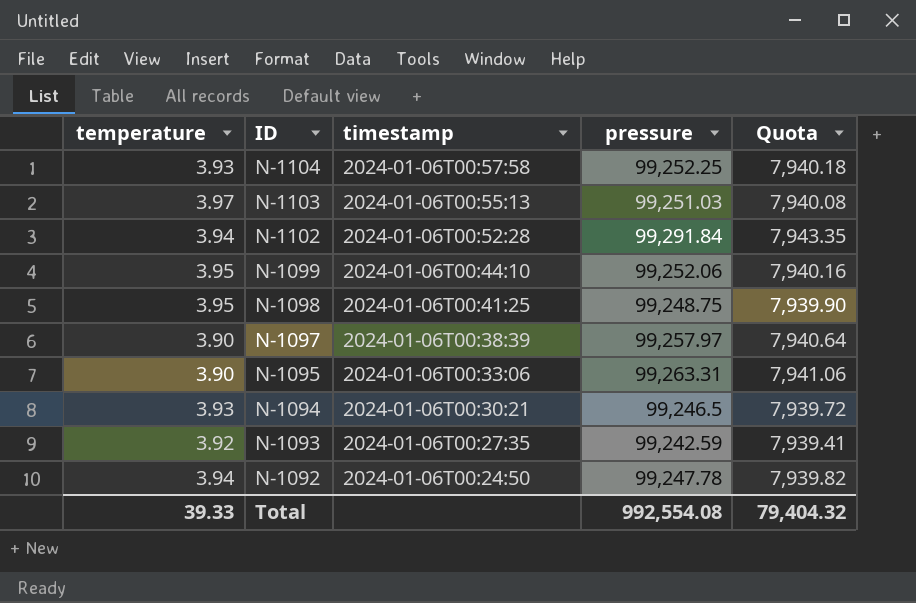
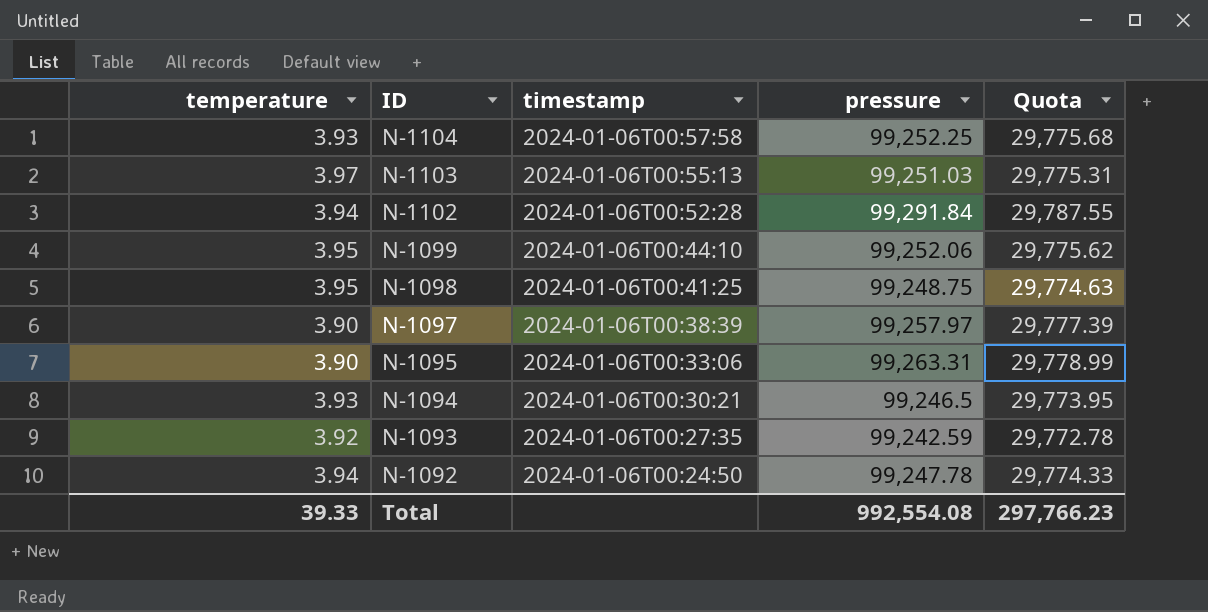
column Quota | formula: [pressure] * 0.08 -> [pressure] * 0.3
Total | Quota: 79,404.32 -> 297,766.23

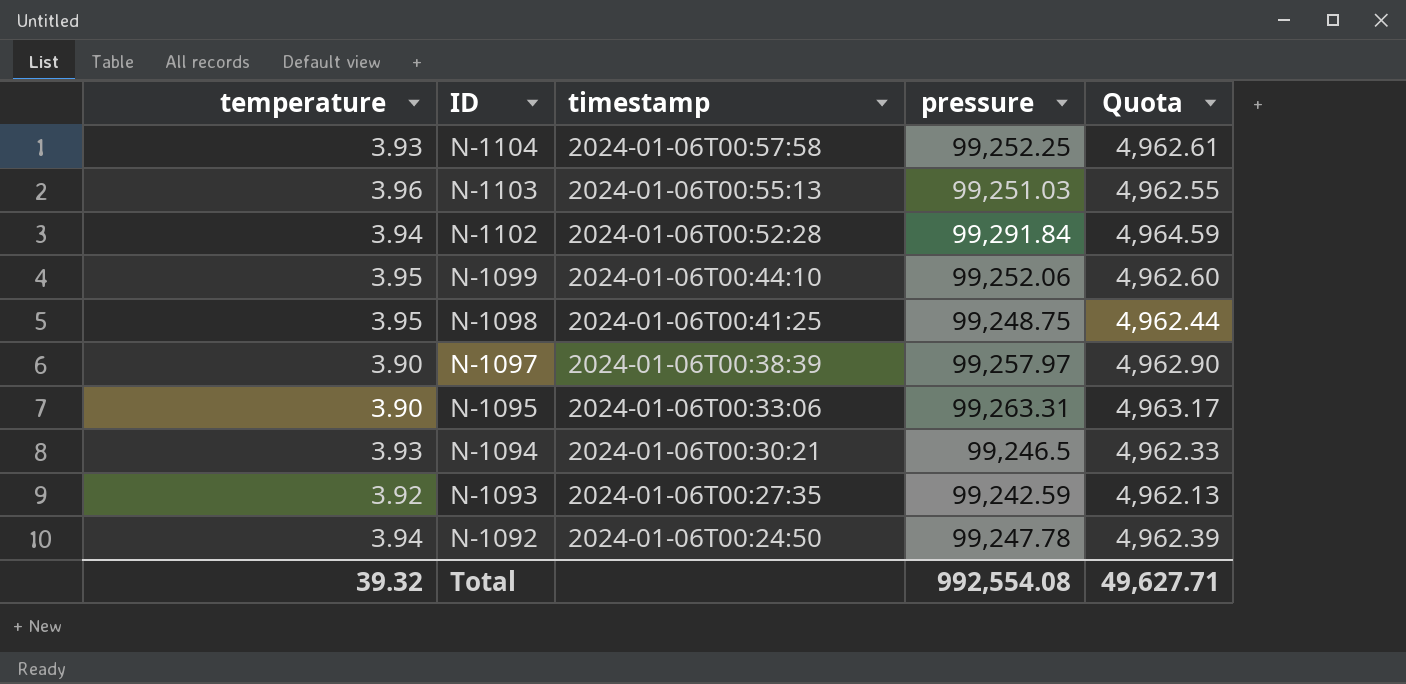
column Quota | formula: [pressure] * 0.3 -> [pressure] * 0.05
N-1103 | temperature: 3.97 -> 3.96
Total | temperature: 39.33 -> 39.32
Total | Quota: 297,766.23 -> 49,627.71

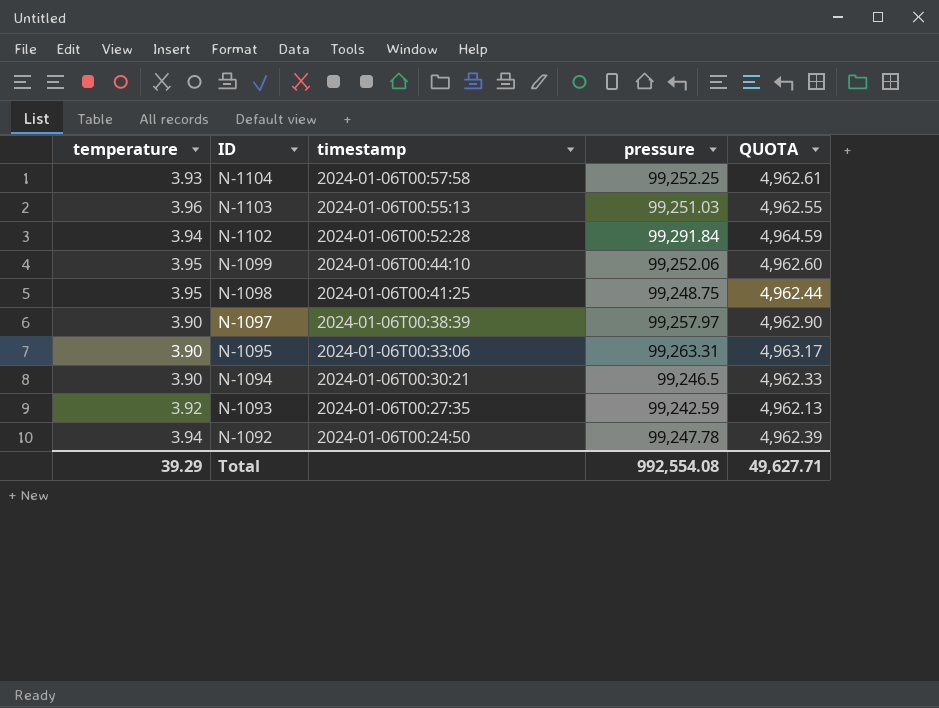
column name: Quota -> QUOTA
N-1094 | temperature: 3.93 -> 3.90
Total | temperature: 39.32 -> 39.29

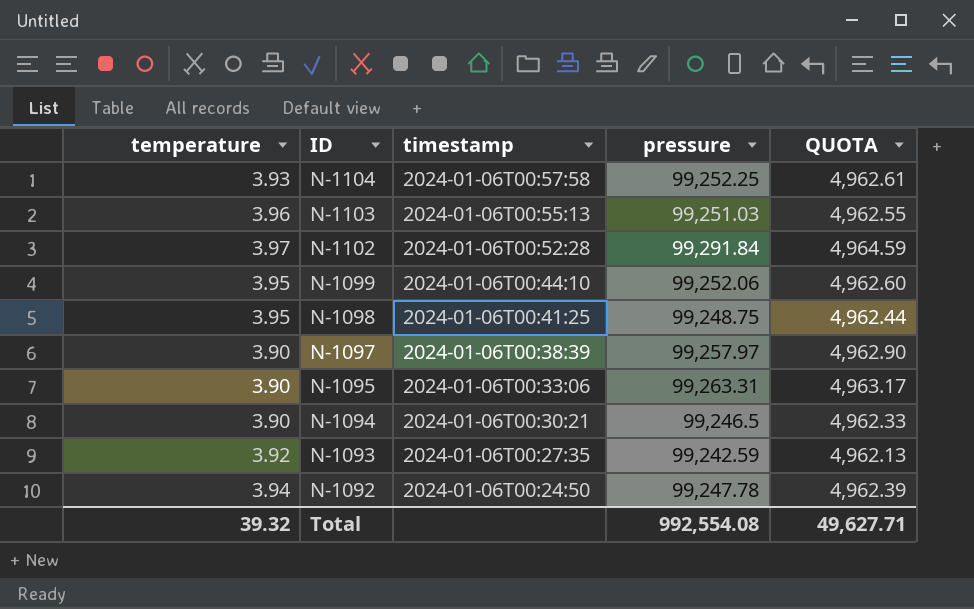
N-1102 | temperature: 3.94 -> 3.97
Total | temperature: 39.29 -> 39.32

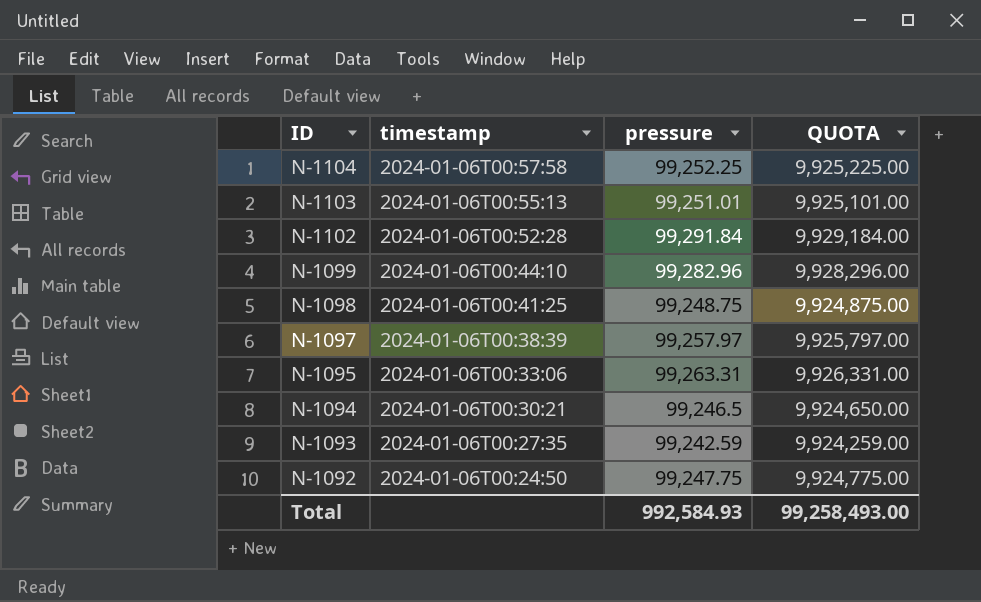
column temperature | position: 1 -> none
column QUOTA | formula: [pressure] * 0.05 -> [pressure] * 100
N-1103 | pressure: 99,251.03 -> 99,251.01
N-1099 | pressure: 99,252.06 -> 99,282.96
N-1092 | pressure: 99,247.78 -> 99,247.75
Total | pressure: 992,554.08 -> 992,584.93
Total | QUOTA: 49,627.71 -> 99,258,493.00

